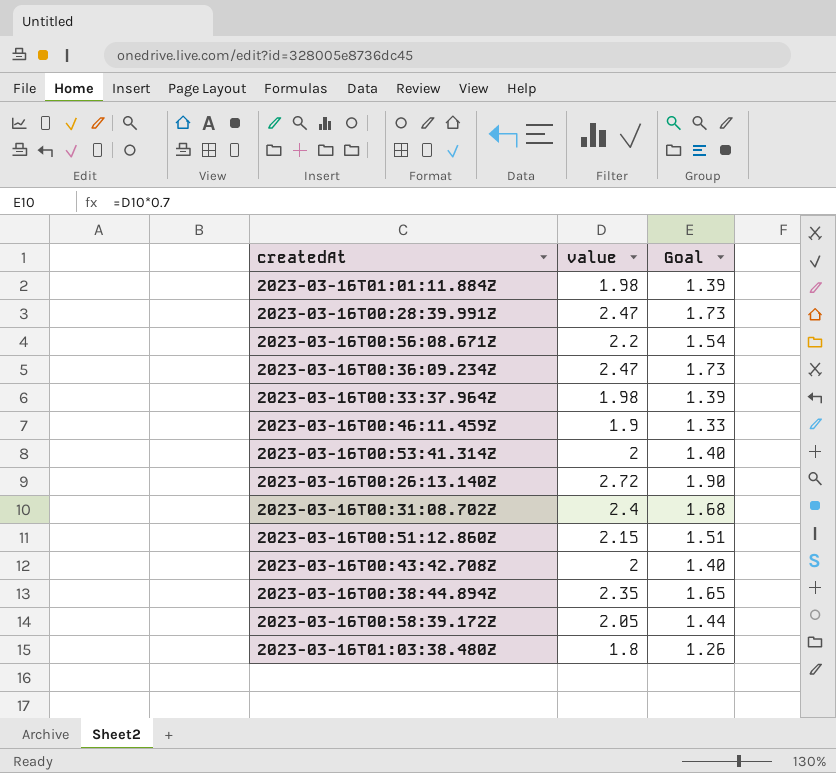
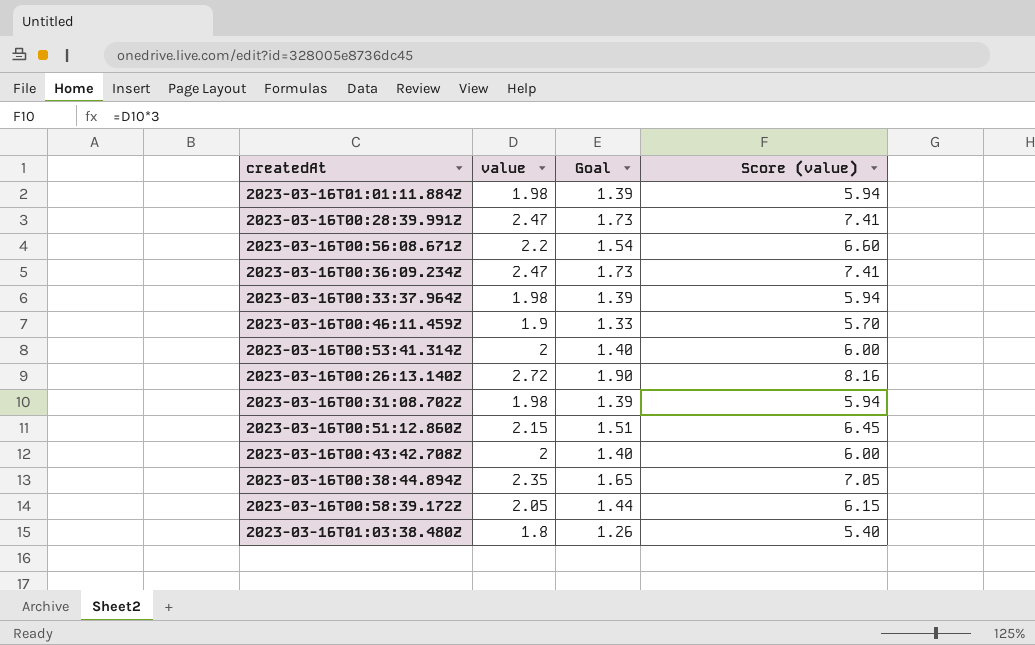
column Score (value) | formula: none -> [value] * 3
2023-03-16T00:31:08.702Z | value: 2.4 -> 1.98
2023-03-16T00:31:08.702Z | Goal: 1.68 -> 1.39

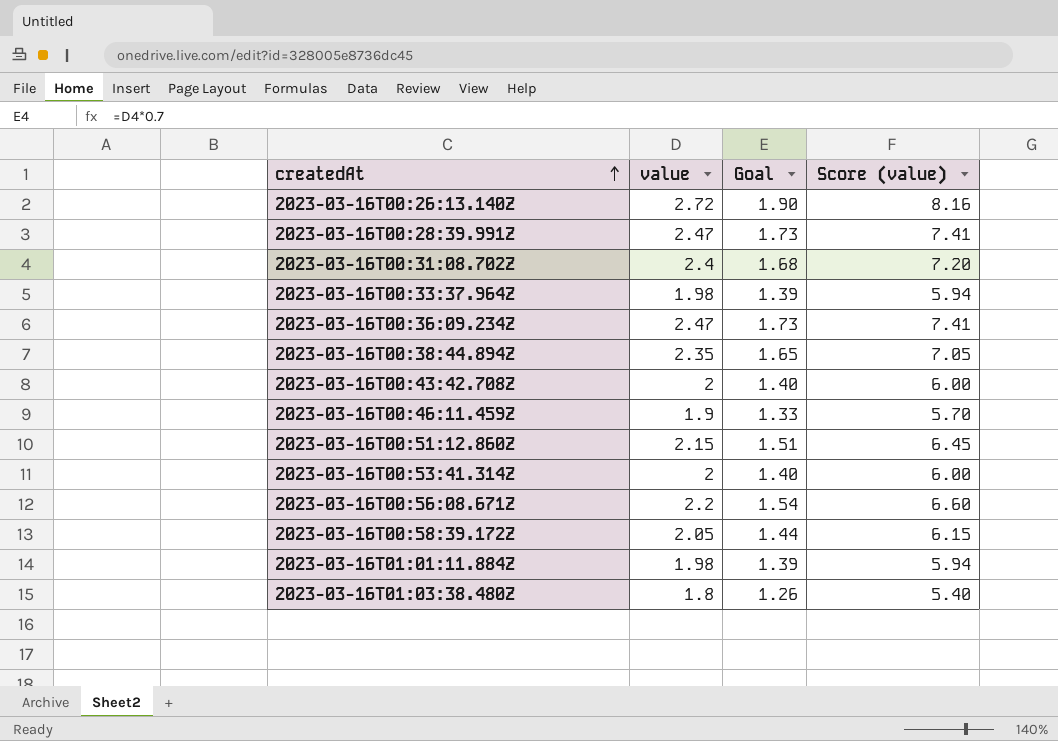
row order: none -> createdAt ascending
2023-03-16T00:31:08.702Z | value: 1.98 -> 2.4
2023-03-16T00:31:08.702Z | Goal: 1.39 -> 1.68
2023-03-16T00:31:08.702Z | Score (value): 5.94 -> 7.20

